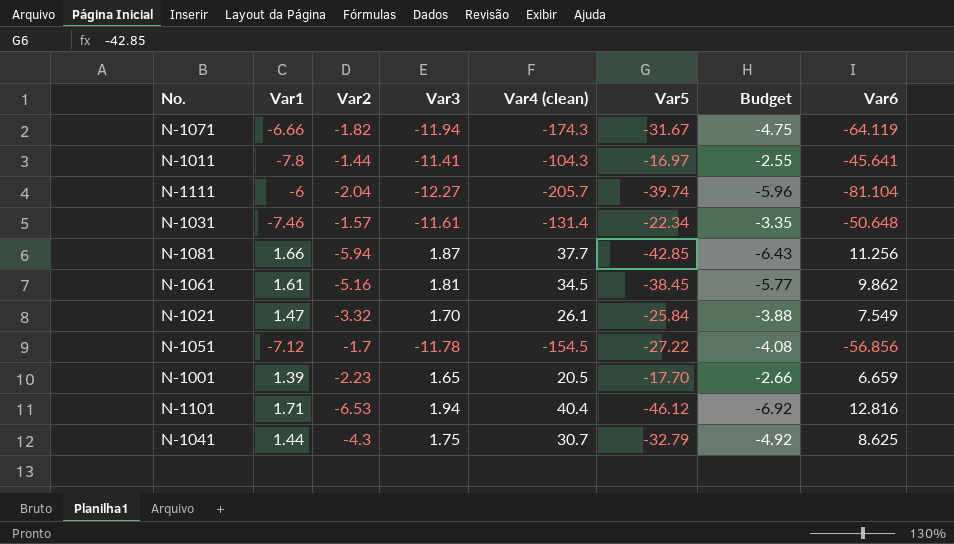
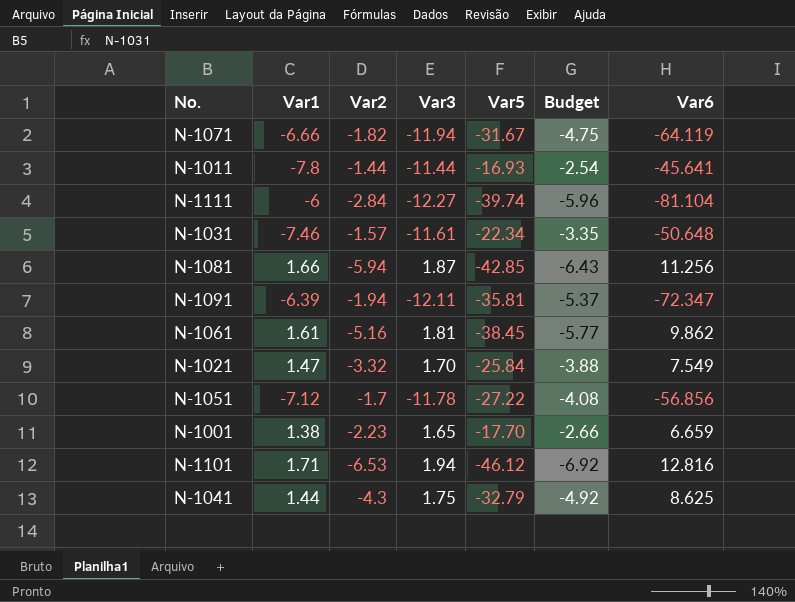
column Var4 (clean) | position: 5 -> none
N-1011 | Var3: -11.41 -> -11.44
N-1011 | Var5: -16.97 -> -16.93
N-1011 | Budget: -2.55 -> -2.54
N-1111 | Var2: -2.04 -> -2.84
row N-1091: none -> -6.39 | -1.94 | -12.11 | -35.81 | -5.37 | -72.347
N-1001 | Var1: 1.39 -> 1.38

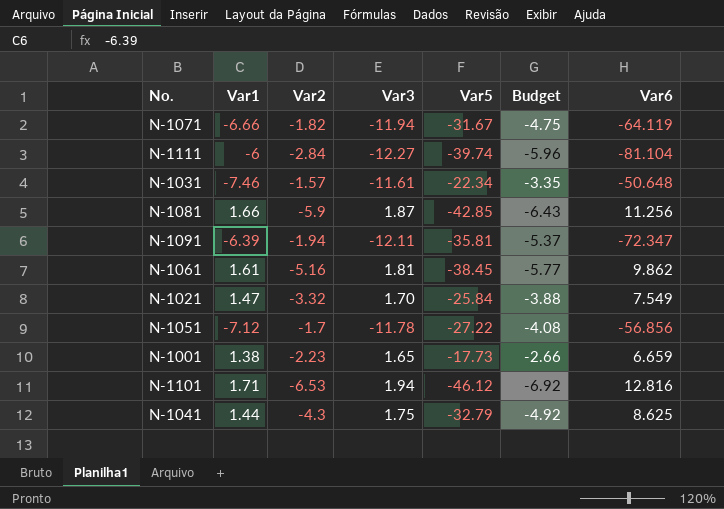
row N-1011: -7.8 | -1.44 | -11.44 | -16.93 | -2.54 | -45.641 -> none
N-1081 | Var2: -5.94 -> -5.9
N-1001 | Var5: -17.70 -> -17.73

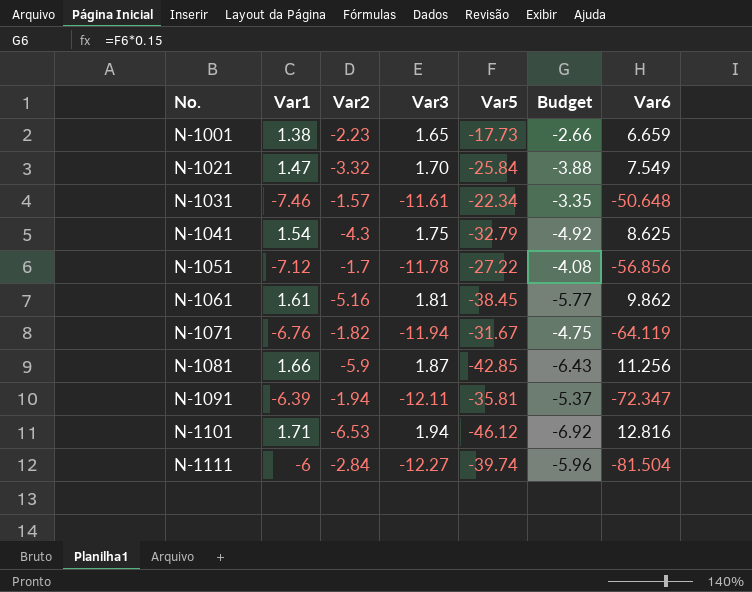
row order: none -> No. ascending
N-1041 | Var1: 1.44 -> 1.54
N-1071 | Var1: -6.66 -> -6.76
N-1111 | Var6: -81.104 -> -81.504

